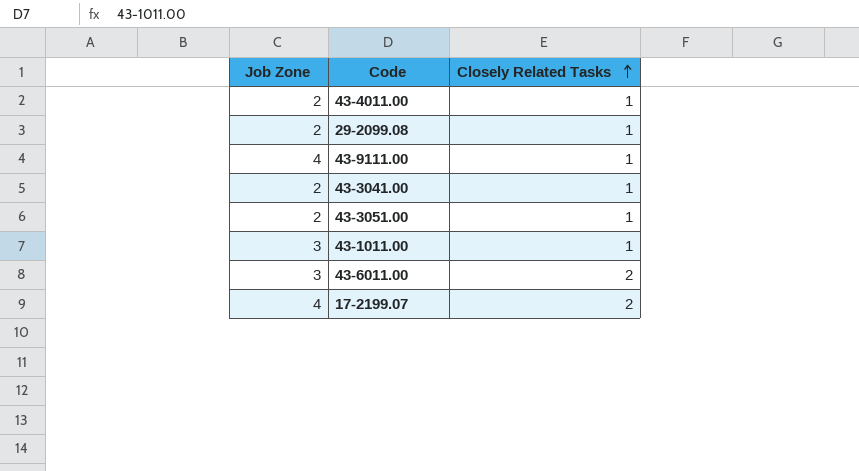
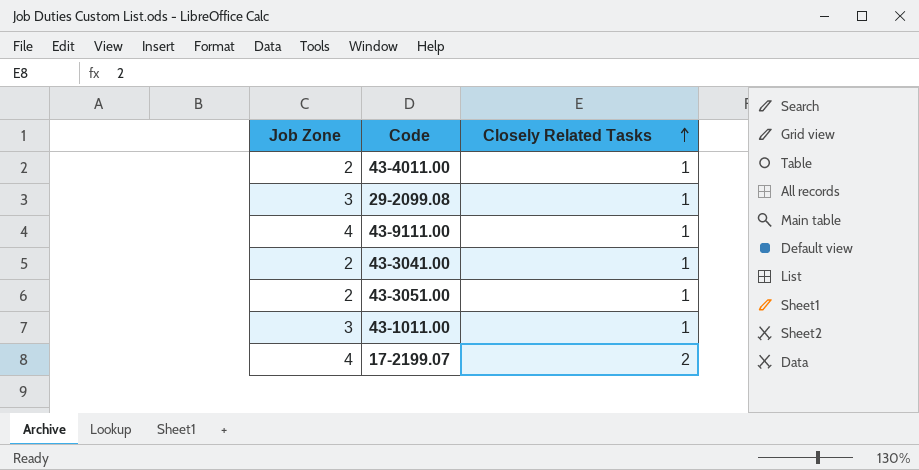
row 43-6011.00: 3 | 2 -> none
29-2099.08 | Job Zone: 2 -> 3

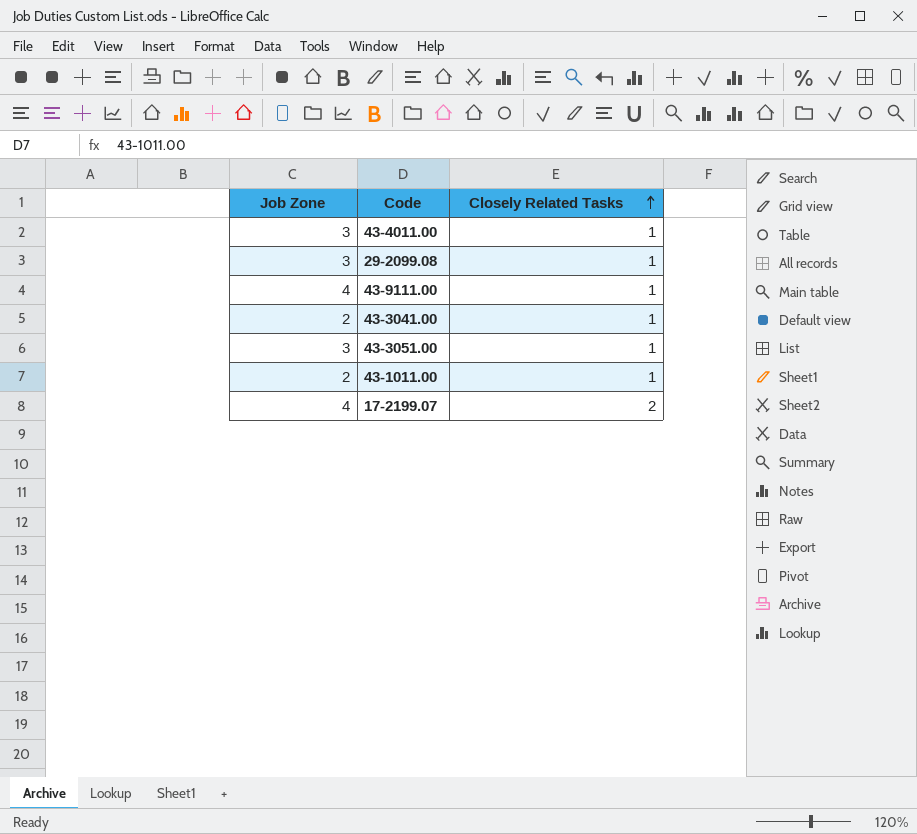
43-4011.00 | Job Zone: 2 -> 3
43-3051.00 | Job Zone: 2 -> 3
43-1011.00 | Job Zone: 3 -> 2

